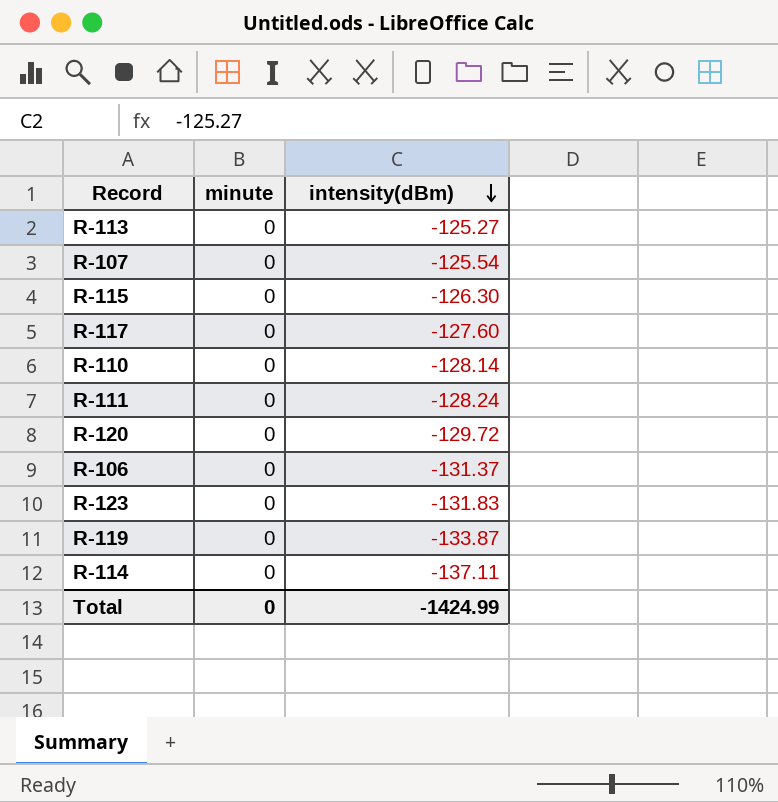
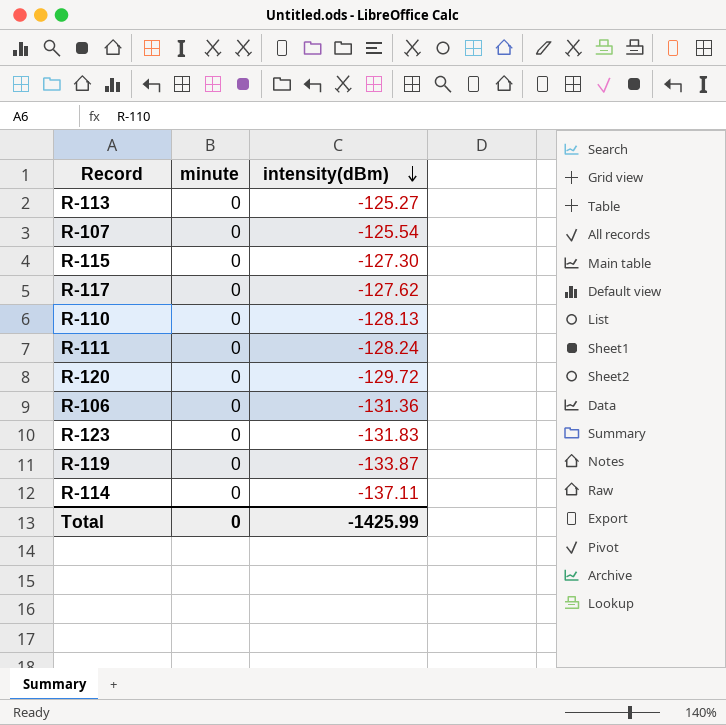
R-115 | intensity(dBm): -126.30 -> -127.30
R-117 | intensity(dBm): -127.60 -> -127.62
R-110 | intensity(dBm): -128.14 -> -128.13
R-106 | intensity(dBm): -131.37 -> -131.36
Total | intensity(dBm): -1424.99 -> -1425.99

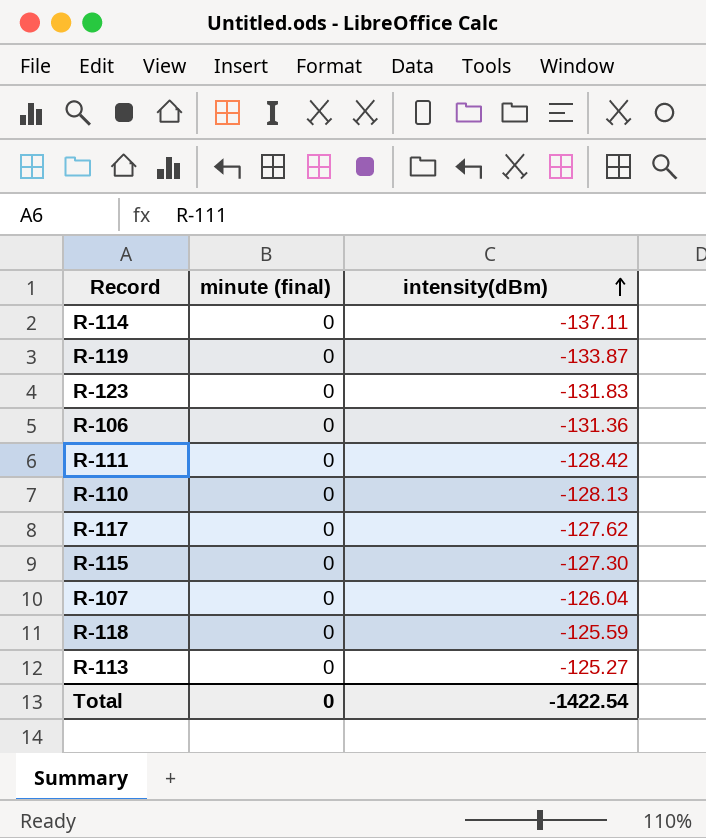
row order: intensity(dBm) descending -> intensity(dBm) ascending
column name: minute -> minute (final)
row R-120: 0 | -129.72 -> none
R-111 | intensity(dBm): -128.24 -> -128.42
R-107 | intensity(dBm): -125.54 -> -126.04
row R-118: none -> 0 | -125.59
Total | intensity(dBm): -1425.99 -> -1422.54

